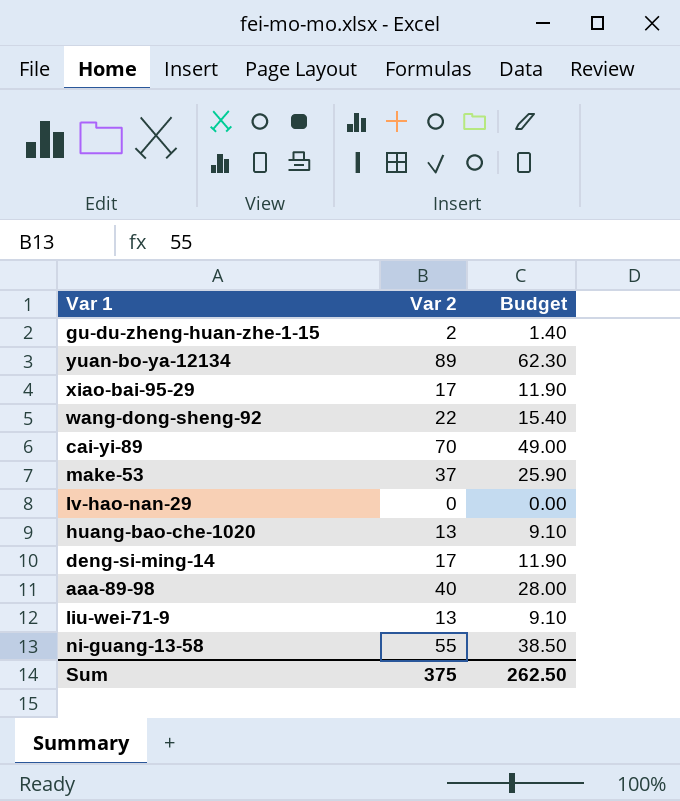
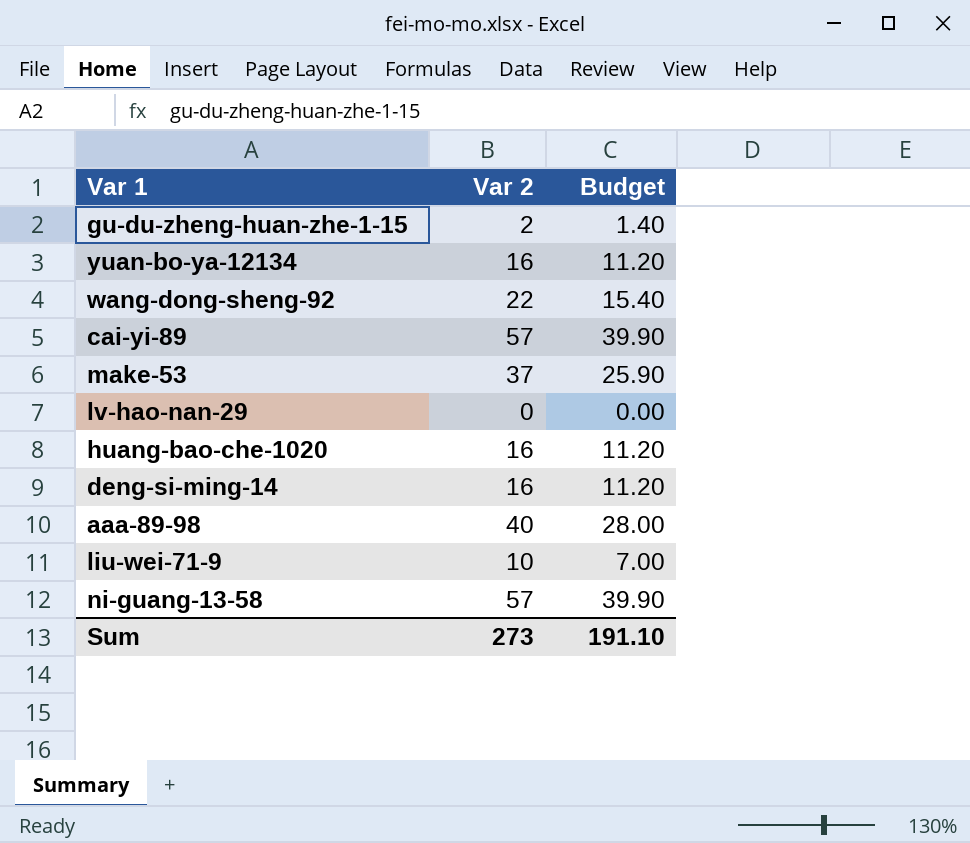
row xiao-bai-95-29: 17 | 11.90 -> none
yuan-bo-ya-12134 | Var 2: 89 -> 16
yuan-bo-ya-12134 | Budget: 62.30 -> 11.20
cai-yi-89 | Var 2: 70 -> 57
cai-yi-89 | Budget: 49.00 -> 39.90
huang-bao-che-1020 | Var 2: 13 -> 16
huang-bao-che-1020 | Budget: 9.10 -> 11.20
deng-si-ming-14 | Var 2: 17 -> 16
deng-si-ming-14 | Budget: 11.90 -> 11.20
liu-wei-71-9 | Var 2: 13 -> 10
liu-wei-71-9 | Budget: 9.10 -> 7.00
ni-guang-13-58 | Var 2: 55 -> 57
ni-guang-13-58 | Budget: 38.50 -> 39.90
Sum | Var 2: 375 -> 273
Sum | Budget: 262.50 -> 191.10

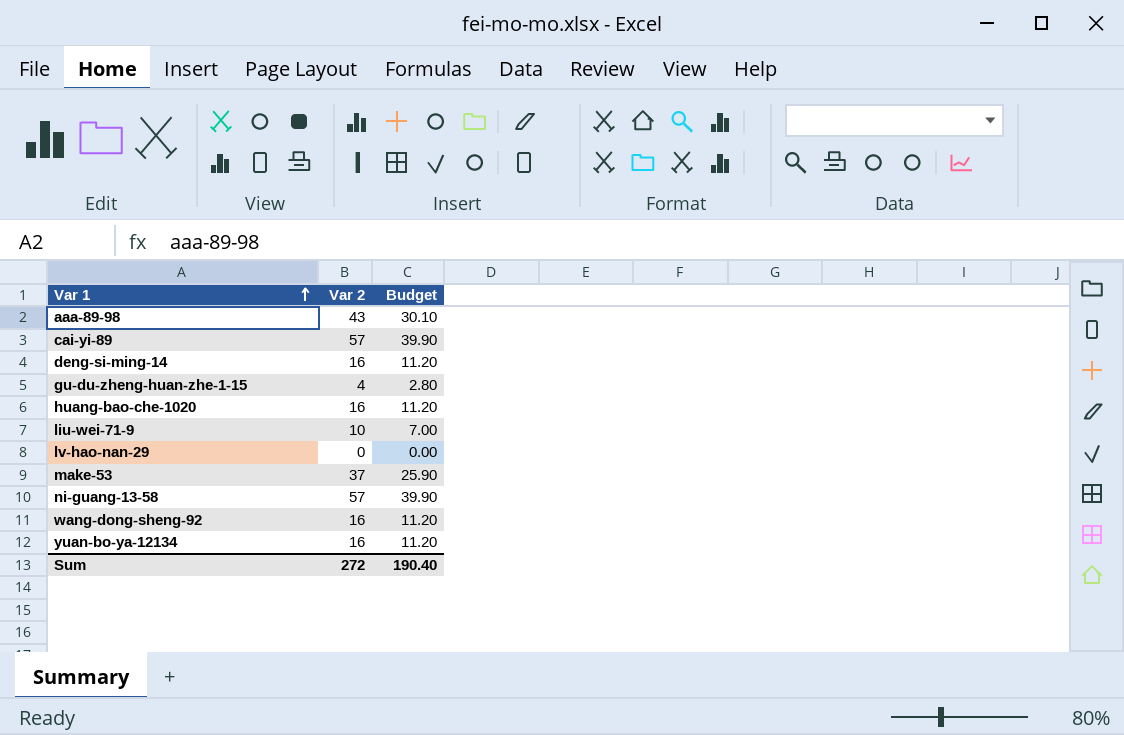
row order: none -> Var 1 ascending
aaa-89-98 | Var 2: 40 -> 43
aaa-89-98 | Budget: 28.00 -> 30.10
gu-du-zheng-huan-zhe-1-15 | Var 2: 2 -> 4
gu-du-zheng-huan-zhe-1-15 | Budget: 1.40 -> 2.80
wang-dong-sheng-92 | Var 2: 22 -> 16
wang-dong-sheng-92 | Budget: 15.40 -> 11.20
Sum | Var 2: 273 -> 272
Sum | Budget: 191.10 -> 190.40

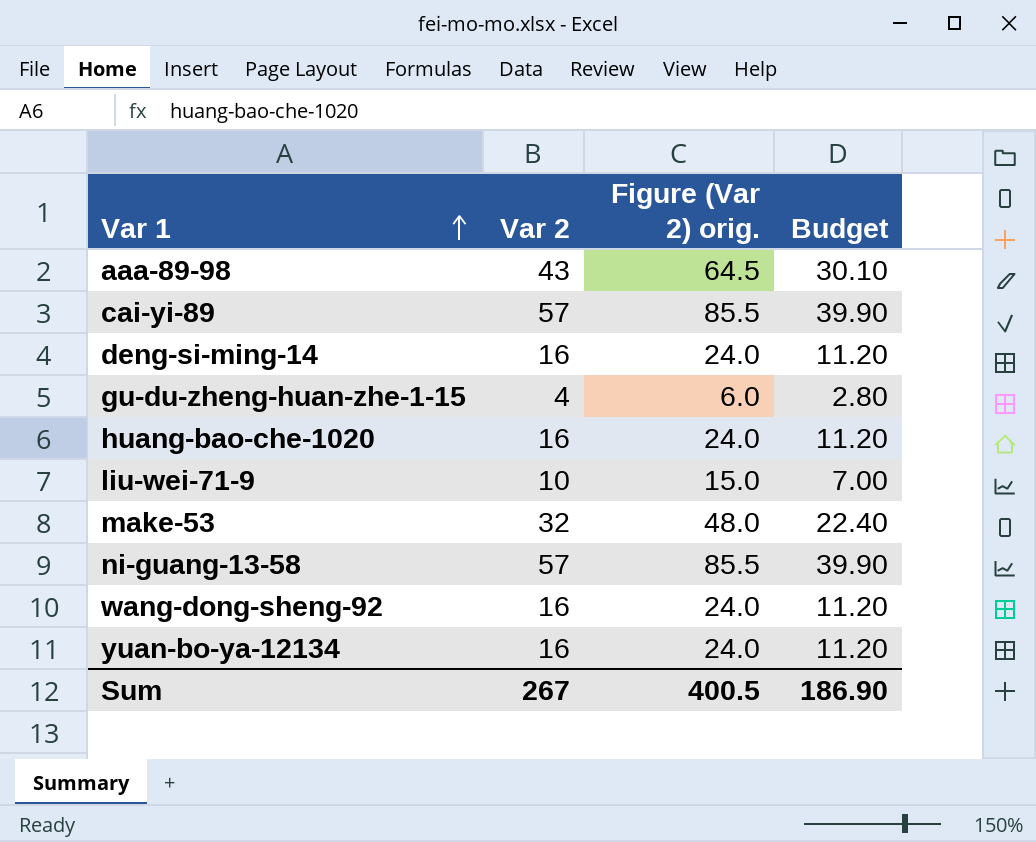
column Figure (Var 2) orig. | formula: none -> [Var 2] * 1.5
row lv-hao-nan-29: 0 | 0.00 -> none
make-53 | Var 2: 37 -> 32
make-53 | Budget: 25.90 -> 22.40
Sum | Var 2: 272 -> 267
Sum | Budget: 190.40 -> 186.90

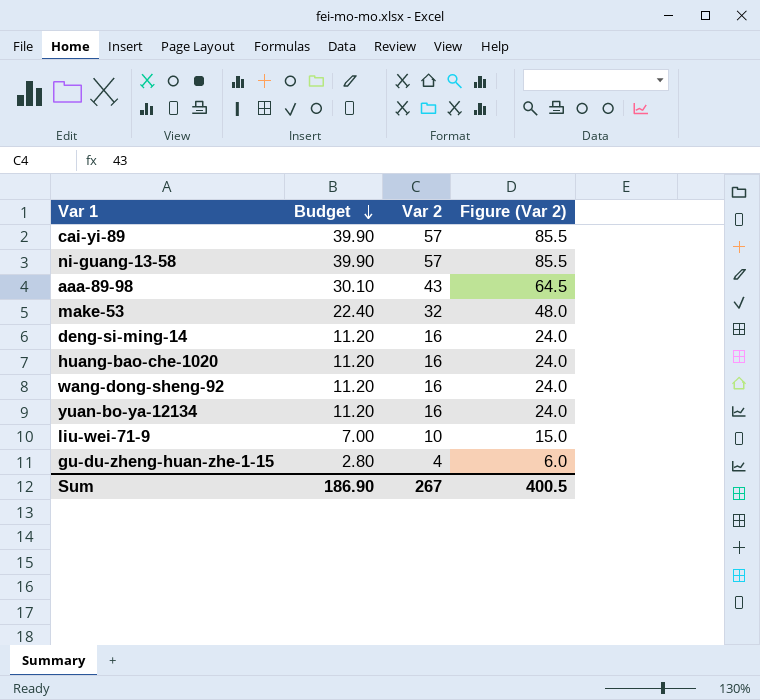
row order: Var 1 ascending -> Budget descending
column Budget | position: 4 -> 2
column name: Figure (Var 2) orig. -> Figure (Var 2)

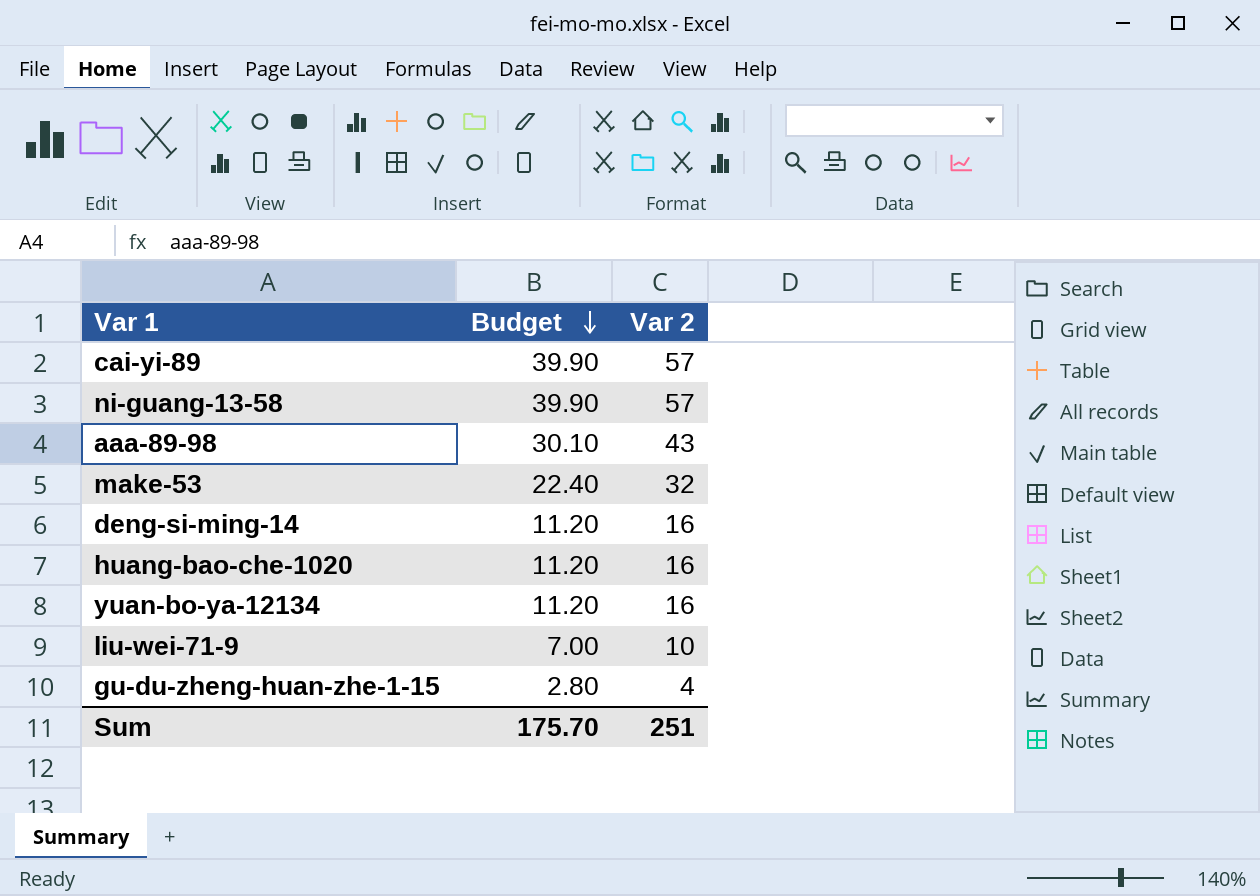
column Figure (Var 2) | formula: [Var 2] * 1.5 -> none
row wang-dong-sheng-92: 11.20 | 16 | 24.0 -> none
Sum | Budget: 186.90 -> 175.70
Sum | Var 2: 267 -> 251

